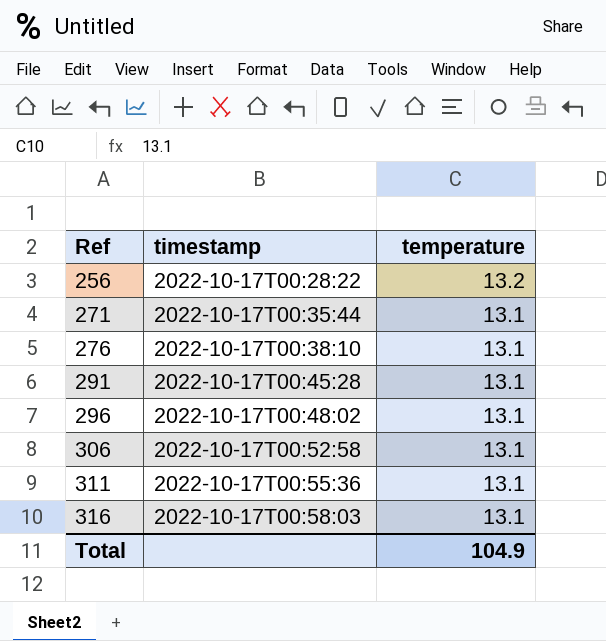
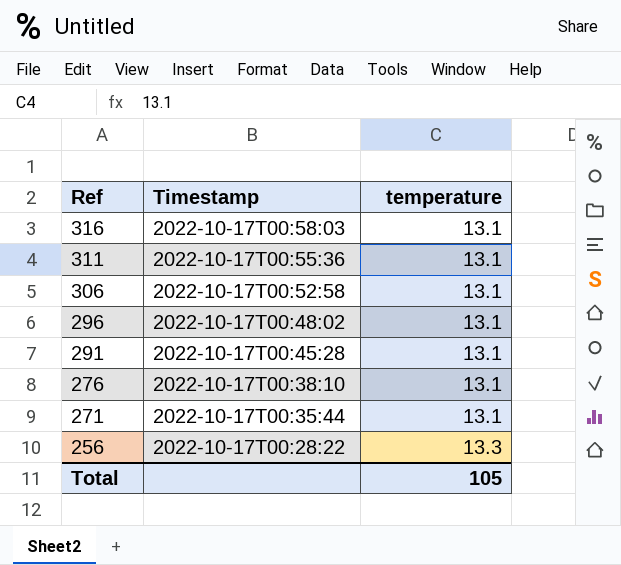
row order: Ref ascending -> Ref descending
column name: timestamp -> Timestamp
256 | temperature: 13.2 -> 13.3
Total | temperature: 104.9 -> 105

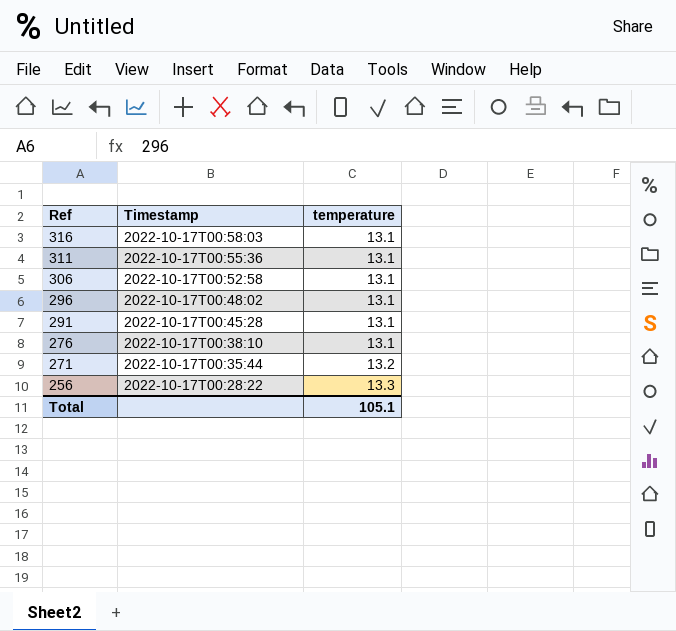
271 | temperature: 13.1 -> 13.2
Total | temperature: 105 -> 105.1

